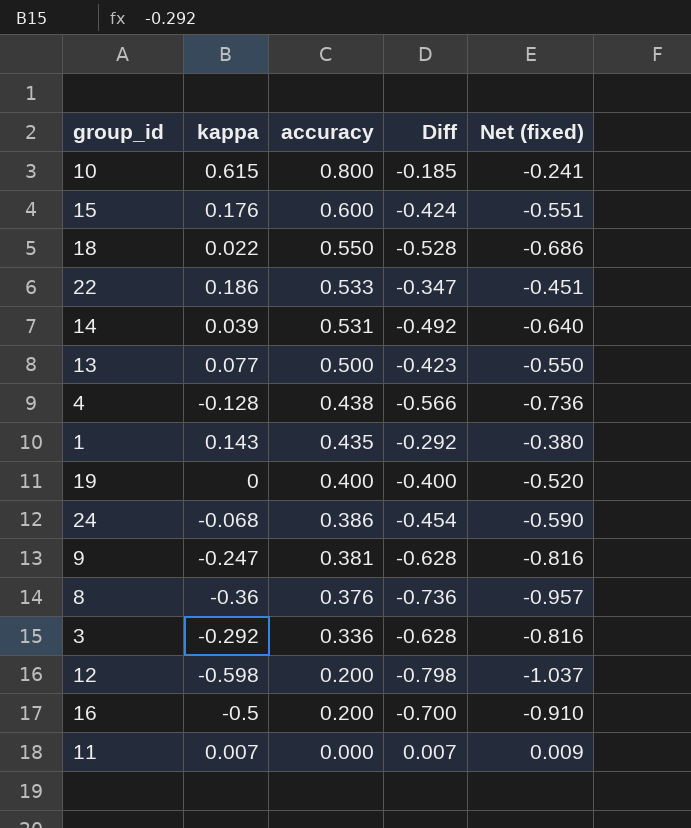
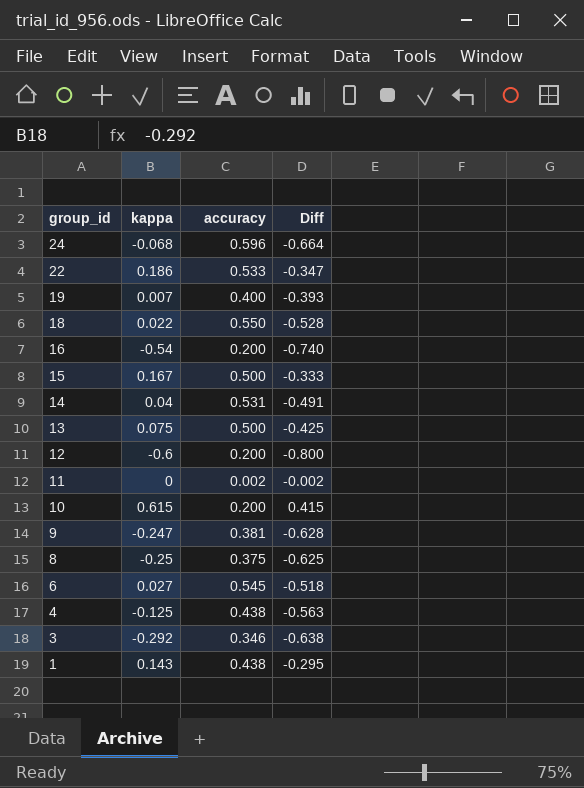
row order: accuracy descending -> group_id descending
column Net (fixed) | formula: [Diff] * 1.3 -> none
24 | accuracy: 0.386 -> 0.596
24 | Diff: -0.454 -> -0.664
19 | kappa: 0 -> 0.007
19 | Diff: -0.400 -> -0.393
16 | kappa: -0.5 -> -0.54
16 | Diff: -0.700 -> -0.740
15 | kappa: 0.176 -> 0.167
15 | accuracy: 0.600 -> 0.500
15 | Diff: -0.424 -> -0.333
14 | kappa: 0.039 -> 0.04
14 | Diff: -0.492 -> -0.491
13 | kappa: 0.077 -> 0.075
13 | Diff: -0.423 -> -0.425
12 | kappa: -0.598 -> -0.6
12 | Diff: -0.798 -> -0.800
11 | kappa: 0.007 -> 0
11 | accuracy: 0.000 -> 0.002
11 | Diff: 0.007 -> -0.002
10 | accuracy: 0.800 -> 0.200
10 | Diff: -0.185 -> 0.415
8 | kappa: -0.36 -> -0.25
8 | accuracy: 0.376 -> 0.375
8 | Diff: -0.736 -> -0.625
row 6: none -> 0.027 | 0.545 | -0.518
4 | kappa: -0.128 -> -0.125
4 | Diff: -0.566 -> -0.563
3 | accuracy: 0.336 -> 0.346
3 | Diff: -0.628 -> -0.638
1 | accuracy: 0.435 -> 0.438
1 | Diff: -0.292 -> -0.295

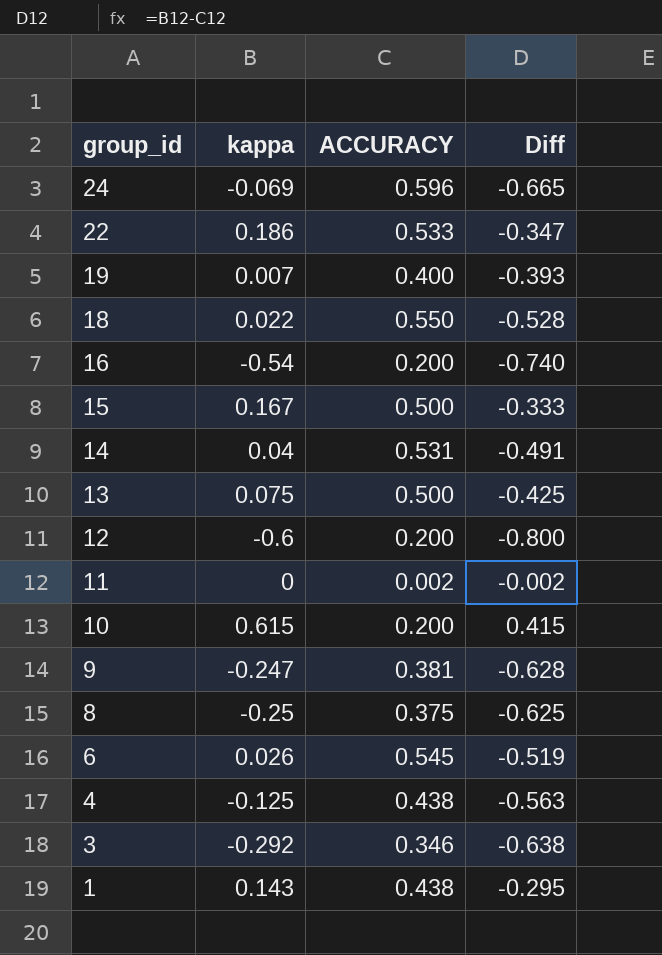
column name: accuracy -> ACCURACY
24 | kappa: -0.068 -> -0.069
24 | Diff: -0.664 -> -0.665
6 | kappa: 0.027 -> 0.026
6 | Diff: -0.518 -> -0.519

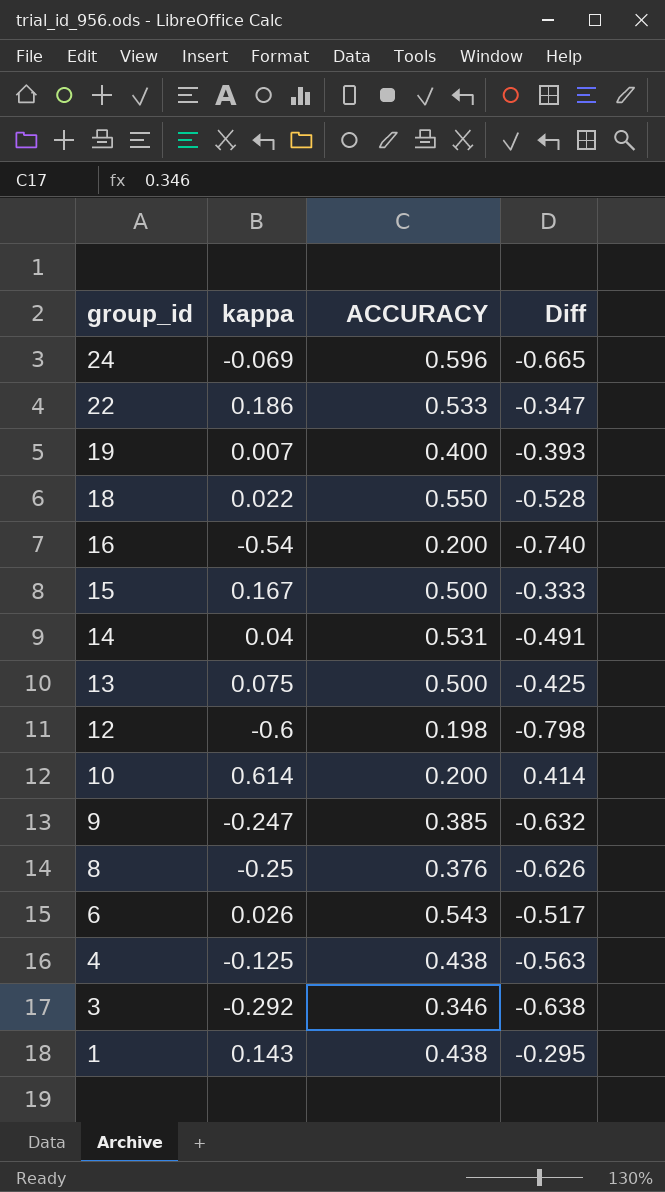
row 11: 0 | 0.002 | -0.002 -> none
12 | ACCURACY: 0.200 -> 0.198
12 | Diff: -0.800 -> -0.798
10 | kappa: 0.615 -> 0.614
10 | Diff: 0.415 -> 0.414
9 | ACCURACY: 0.381 -> 0.385
9 | Diff: -0.628 -> -0.632
8 | ACCURACY: 0.375 -> 0.376
8 | Diff: -0.625 -> -0.626
6 | ACCURACY: 0.545 -> 0.543
6 | Diff: -0.519 -> -0.517

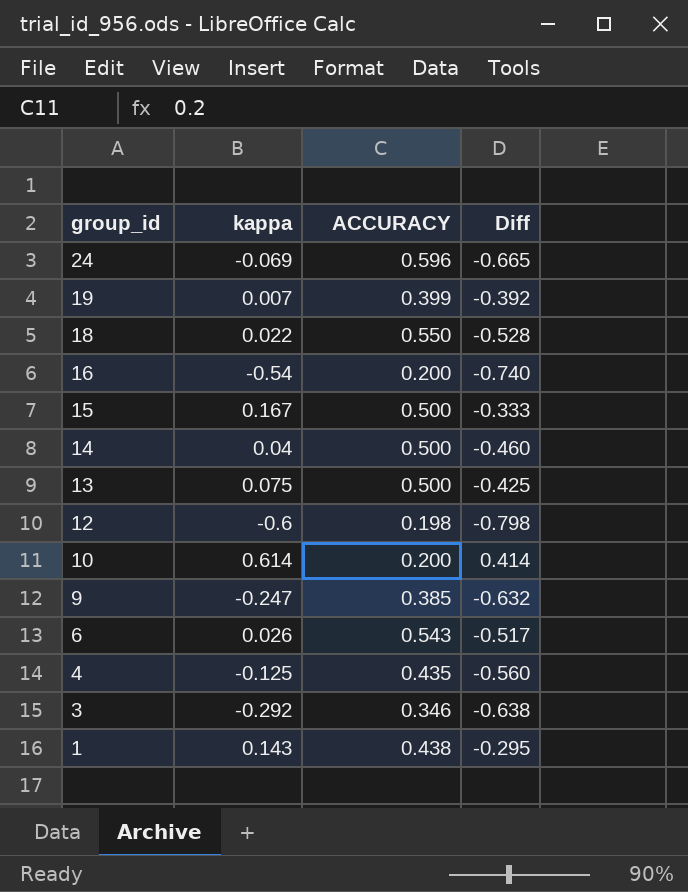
row 22: 0.186 | 0.533 | -0.347 -> none
row 8: -0.25 | 0.376 | -0.626 -> none
19 | ACCURACY: 0.400 -> 0.399
19 | Diff: -0.393 -> -0.392
14 | ACCURACY: 0.531 -> 0.500
14 | Diff: -0.491 -> -0.460
4 | ACCURACY: 0.438 -> 0.435
4 | Diff: -0.563 -> -0.560

